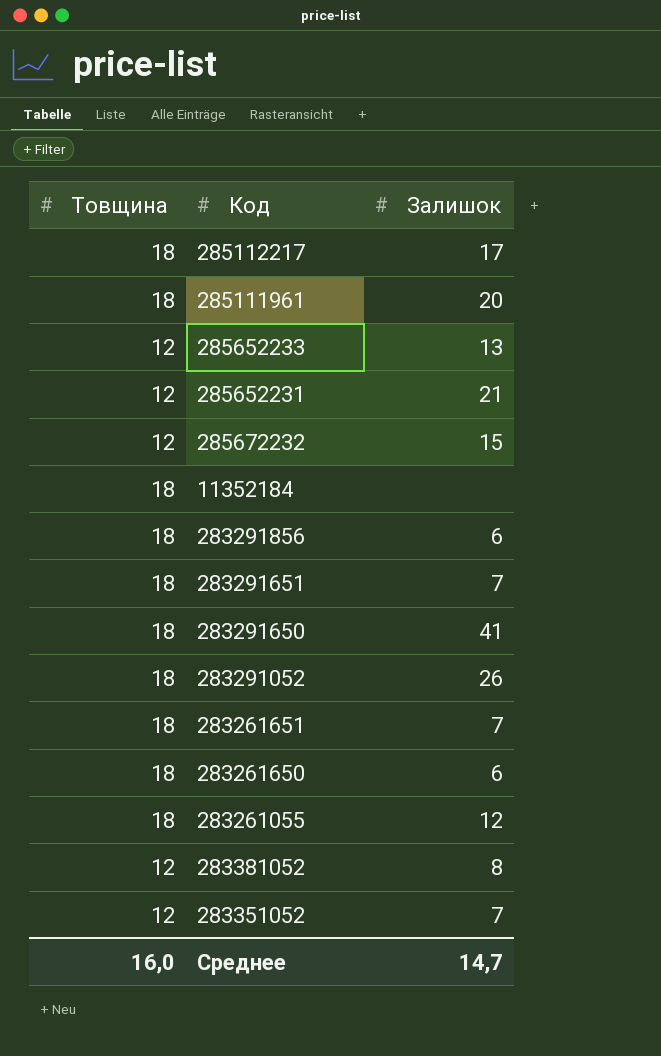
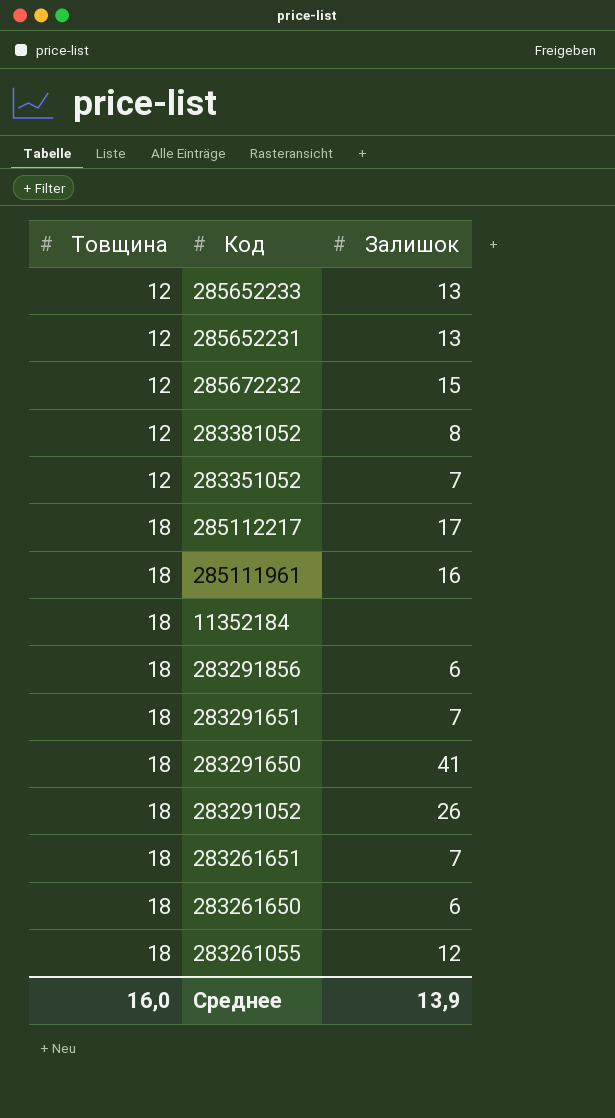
row order: none -> Товщина ascending
285652231 | Залишок: 21 -> 13
285111961 | Залишок: 20 -> 16
Среднее | Залишок: 14,7 -> 13,9

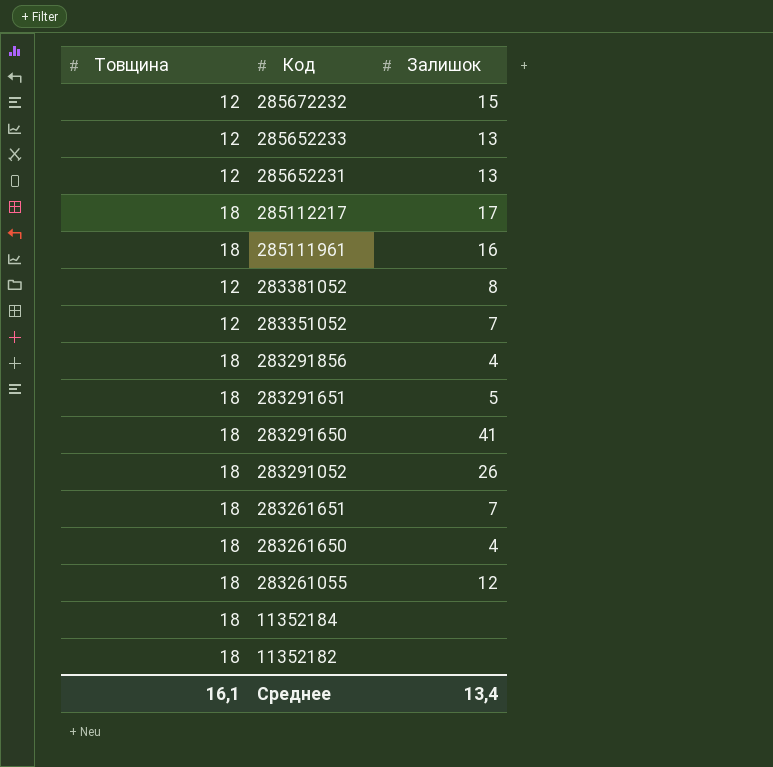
row order: Товщина ascending -> Код descending
283291856 | Залишок: 6 -> 4
283291651 | Залишок: 7 -> 5
283261650 | Залишок: 6 -> 4
row 11352182: none -> 18 | none
Среднее | Товщина: 16,0 -> 16,1
Среднее | Залишок: 13,9 -> 13,4

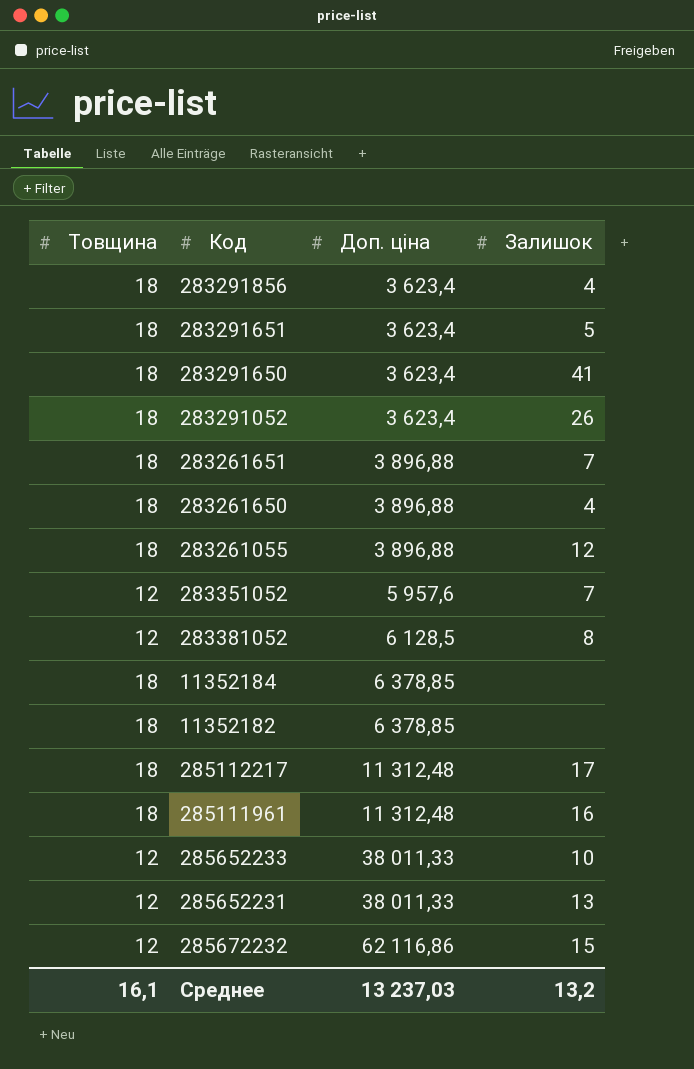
row order: Код descending -> Доп. ціна ascending
column Доп. ціна | position: none -> 3
285652233 | Залишок: 13 -> 10
Среднее | Залишок: 13,4 -> 13,2

